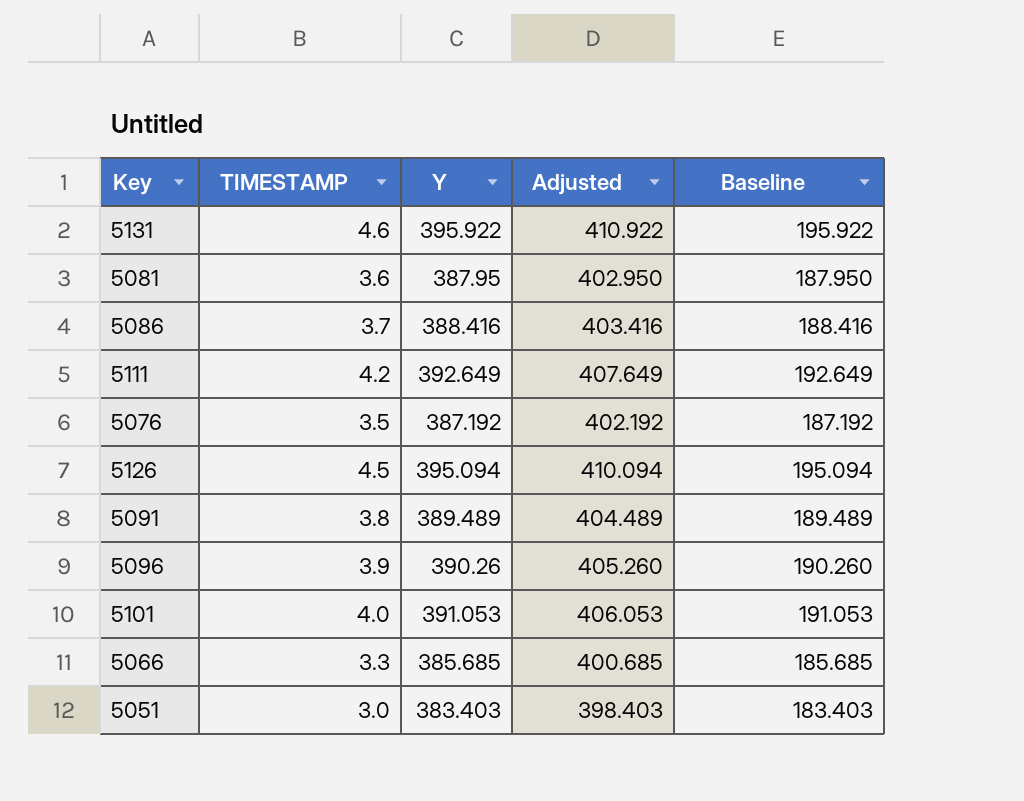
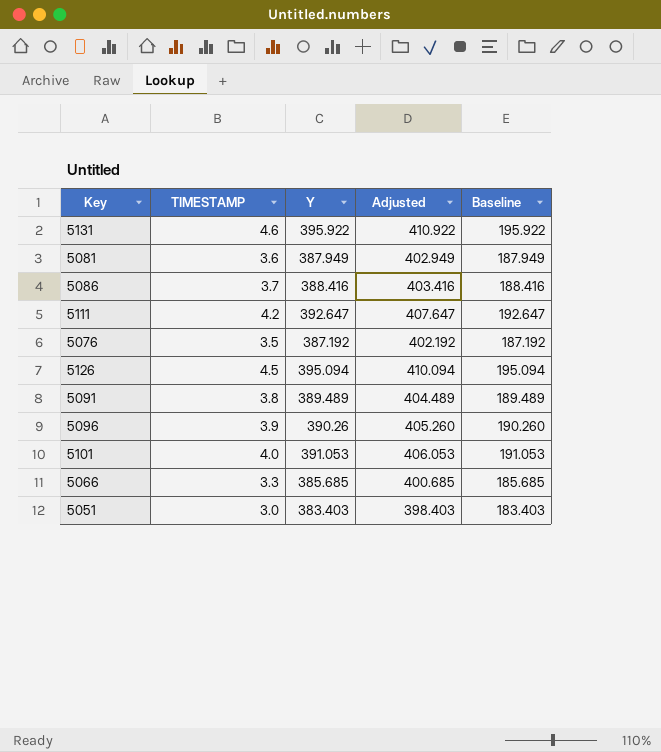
5081 | Y: 387.95 -> 387.949
5081 | Adjusted: 402.950 -> 402.949
5081 | Baseline: 187.950 -> 187.949
5111 | Y: 392.649 -> 392.647
5111 | Adjusted: 407.649 -> 407.647
5111 | Baseline: 192.649 -> 192.647

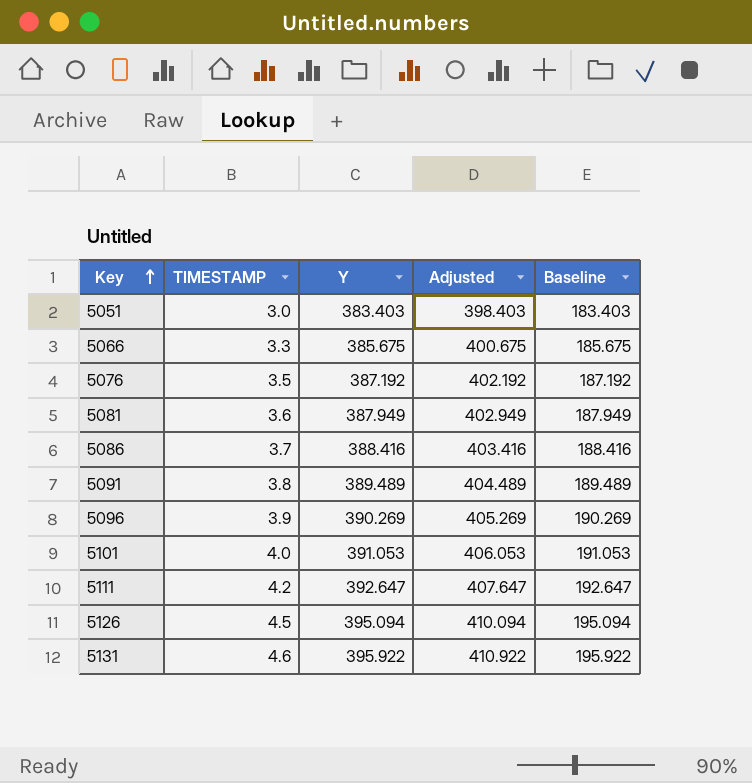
row order: none -> Key ascending
5066 | Y: 385.685 -> 385.675
5066 | Adjusted: 400.685 -> 400.675
5066 | Baseline: 185.685 -> 185.675
5096 | Y: 390.26 -> 390.269
5096 | Adjusted: 405.260 -> 405.269
5096 | Baseline: 190.260 -> 190.269

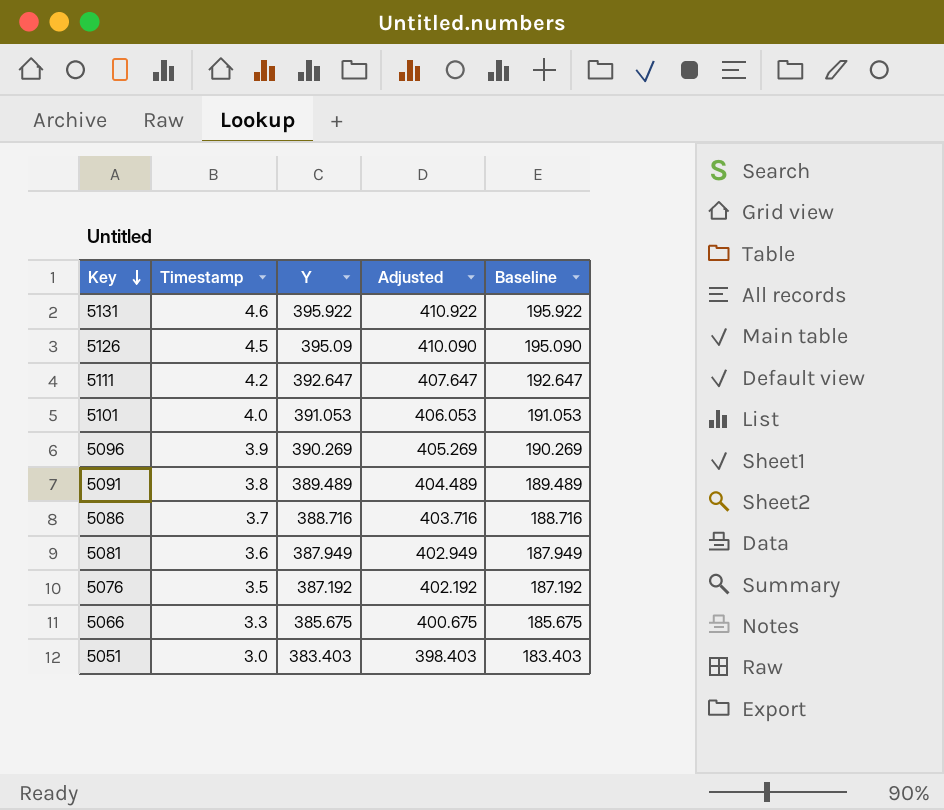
row order: Key ascending -> Key descending
column name: TIMESTAMP -> Timestamp
5126 | Y: 395.094 -> 395.09
5126 | Adjusted: 410.094 -> 410.090
5126 | Baseline: 195.094 -> 195.090
5086 | Y: 388.416 -> 388.716
5086 | Adjusted: 403.416 -> 403.716
5086 | Baseline: 188.416 -> 188.716

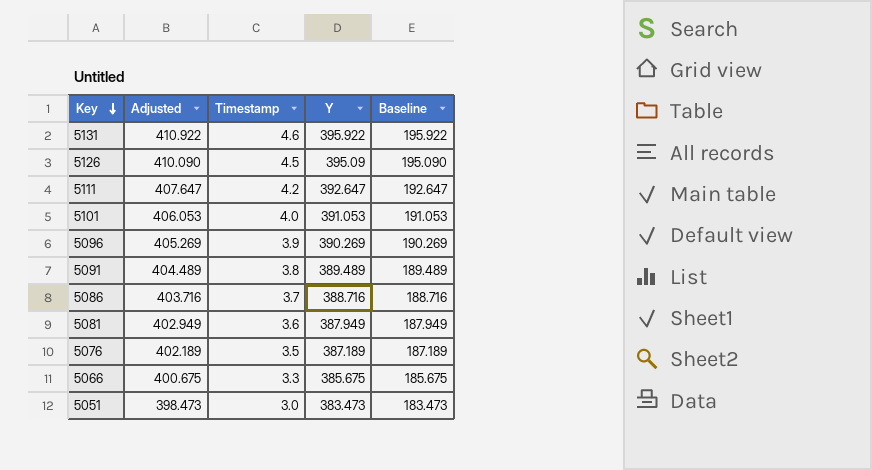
column Adjusted | position: 4 -> 2
5076 | Adjusted: 402.192 -> 402.189
5076 | Y: 387.192 -> 387.189
5076 | Baseline: 187.192 -> 187.189
5051 | Adjusted: 398.403 -> 398.473
5051 | Y: 383.403 -> 383.473
5051 | Baseline: 183.403 -> 183.473

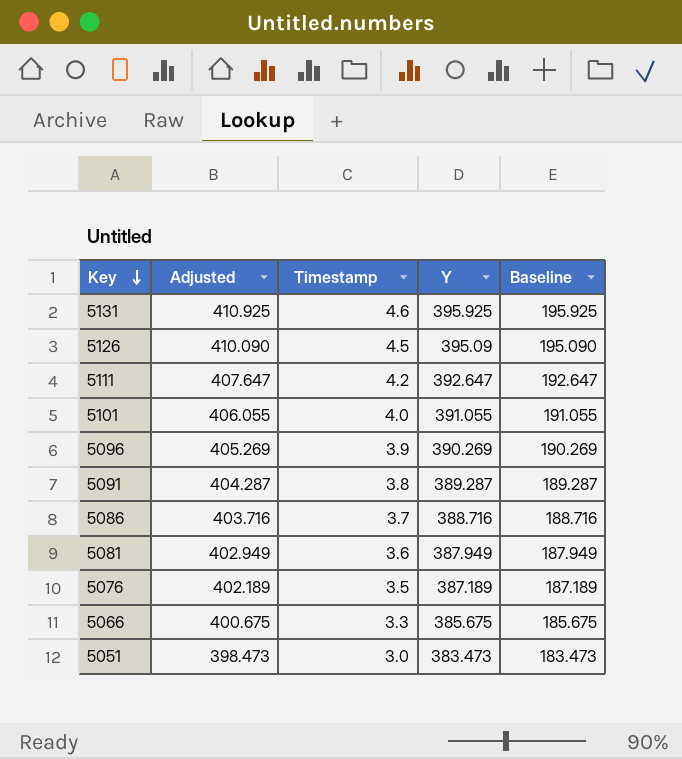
5131 | Adjusted: 410.922 -> 410.925
5131 | Y: 395.922 -> 395.925
5131 | Baseline: 195.922 -> 195.925
5101 | Adjusted: 406.053 -> 406.055
5101 | Y: 391.053 -> 391.055
5101 | Baseline: 191.053 -> 191.055
5091 | Adjusted: 404.489 -> 404.287
5091 | Y: 389.489 -> 389.287
5091 | Baseline: 189.489 -> 189.287

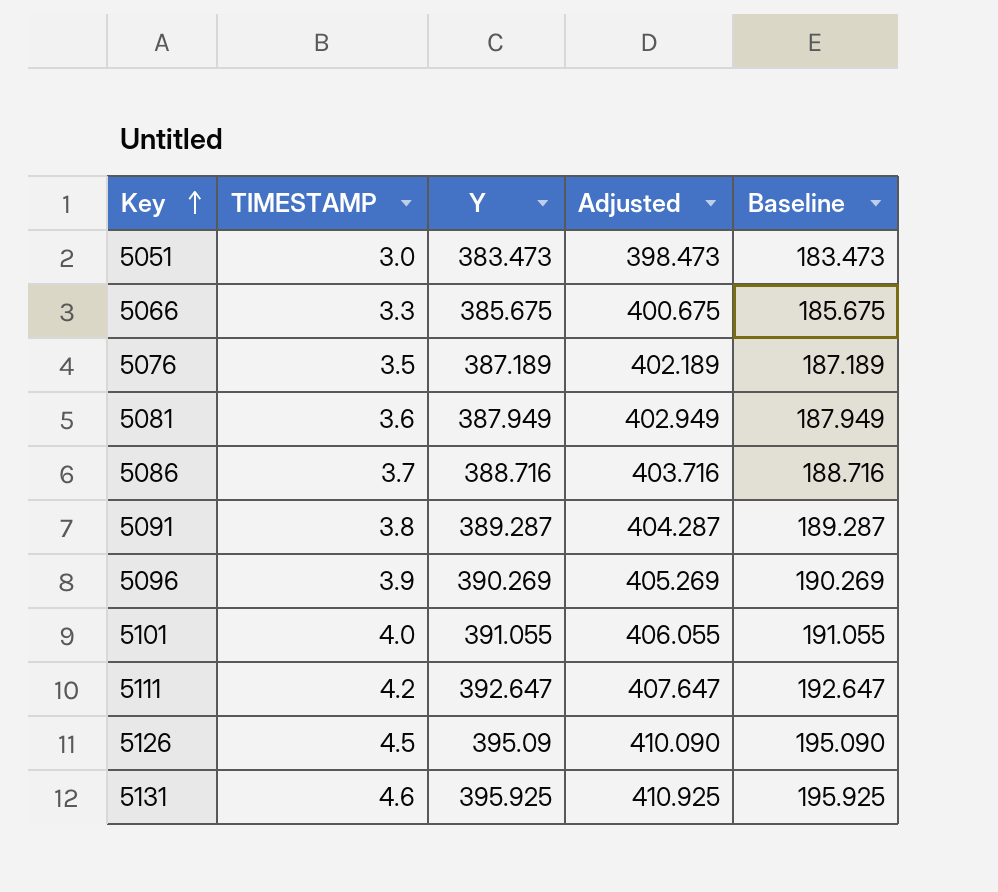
row order: Key descending -> Key ascending
column name: Timestamp -> TIMESTAMP
column Adjusted | position: 2 -> 4

